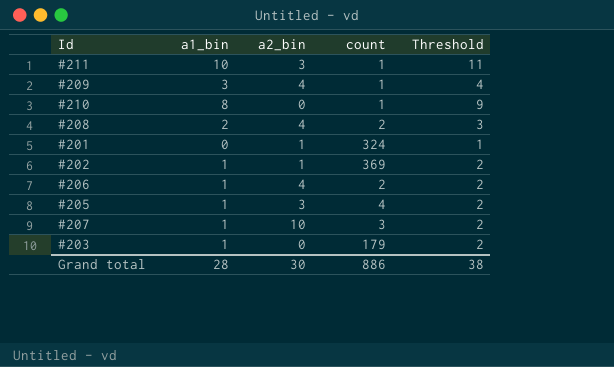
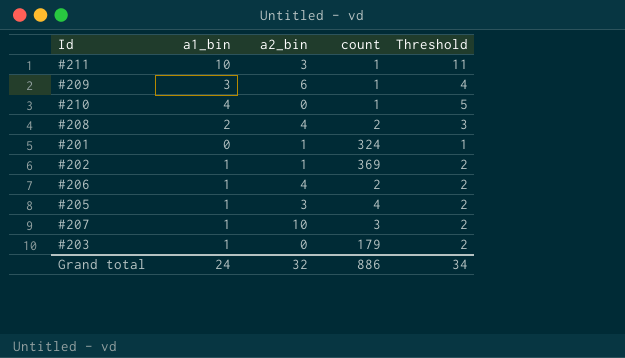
#209 | a2_bin: 4 -> 6
#210 | a1_bin: 8 -> 4
#210 | Threshold: 9 -> 5
Grand total | a1_bin: 28 -> 24
Grand total | a2_bin: 30 -> 32
Grand total | Threshold: 38 -> 34

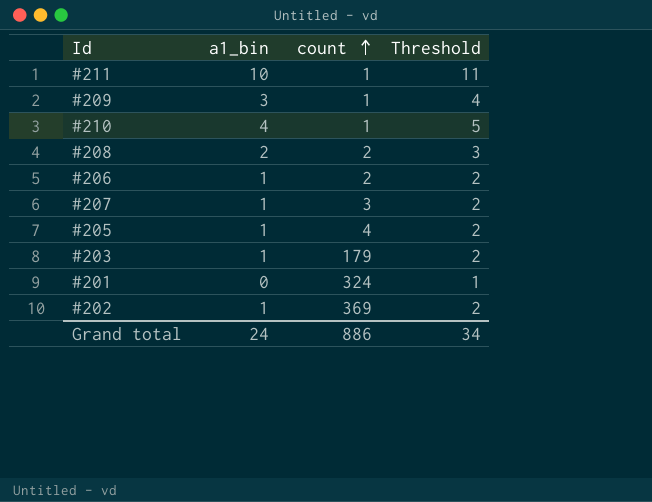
row order: none -> count ascending
column a2_bin | position: 3 -> none

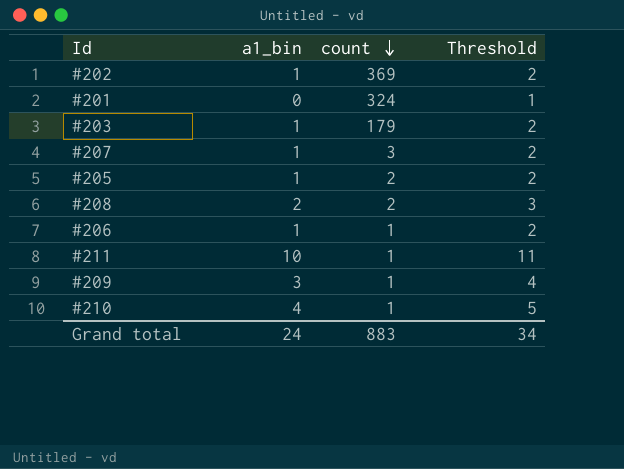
row order: count ascending -> count descending
#205 | count: 4 -> 2
#206 | count: 2 -> 1
Grand total | count: 886 -> 883

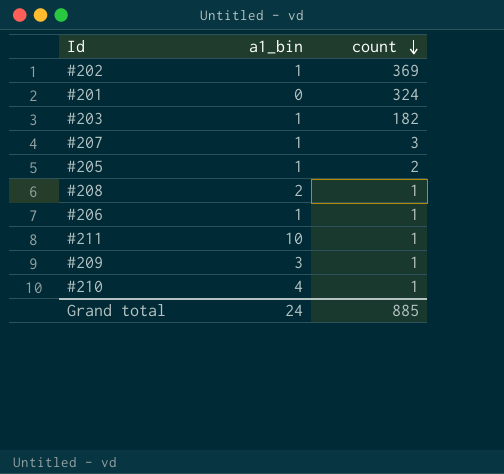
column Threshold | formula: [a1_bin] + 1 -> none
#203 | count: 179 -> 182
#208 | count: 2 -> 1
Grand total | count: 883 -> 885

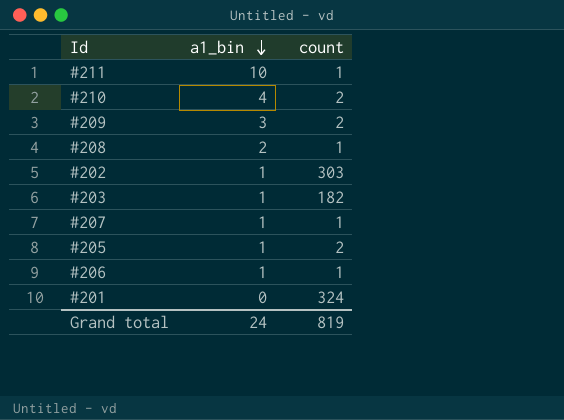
row order: count descending -> a1_bin descending
#210 | count: 1 -> 2
#209 | count: 1 -> 2
#202 | count: 369 -> 303
#207 | count: 3 -> 1
Grand total | count: 885 -> 819

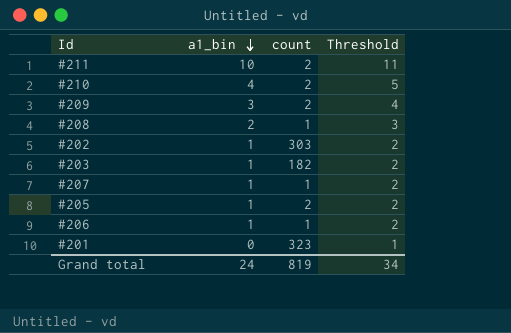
column Threshold | formula: none -> [a1_bin] + 1
#211 | count: 1 -> 2
#201 | count: 324 -> 323

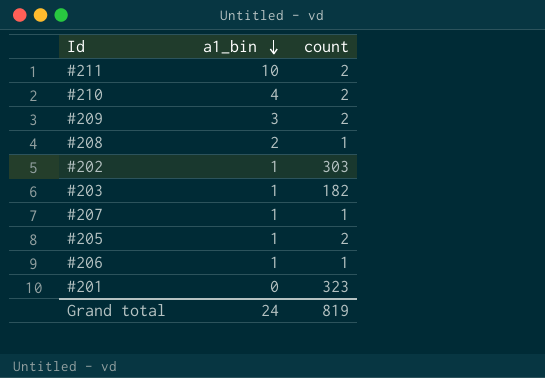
column Threshold | formula: [a1_bin] + 1 -> none

